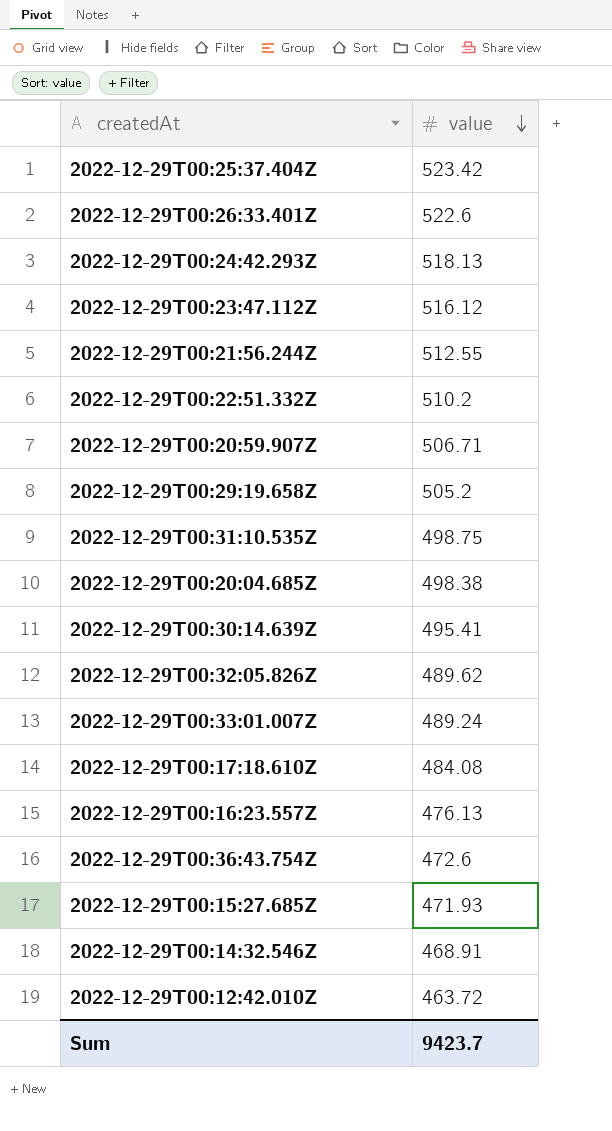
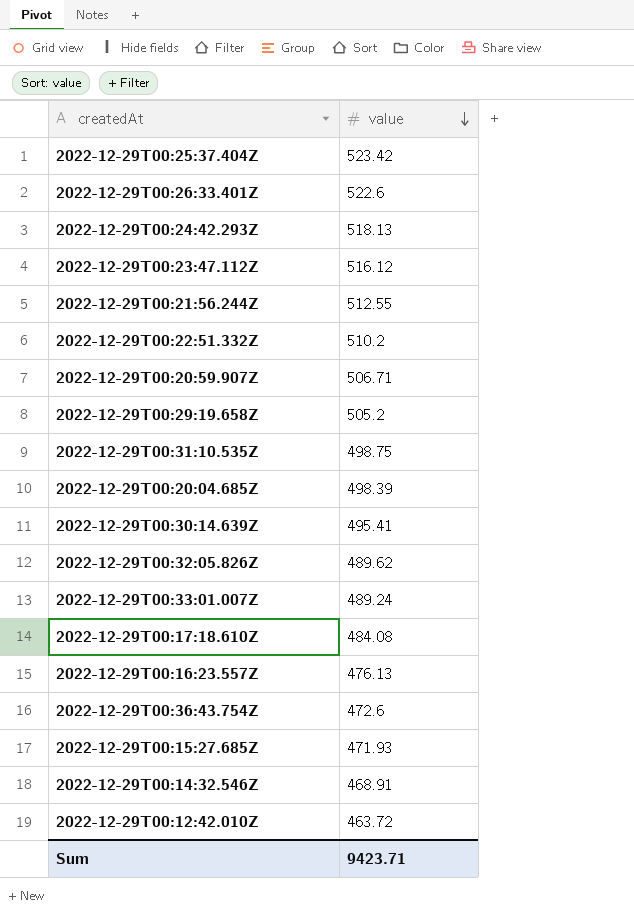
2022-12-29T00:20:04.685Z | value: 498.38 -> 498.39
Sum | value: 9423.7 -> 9423.71

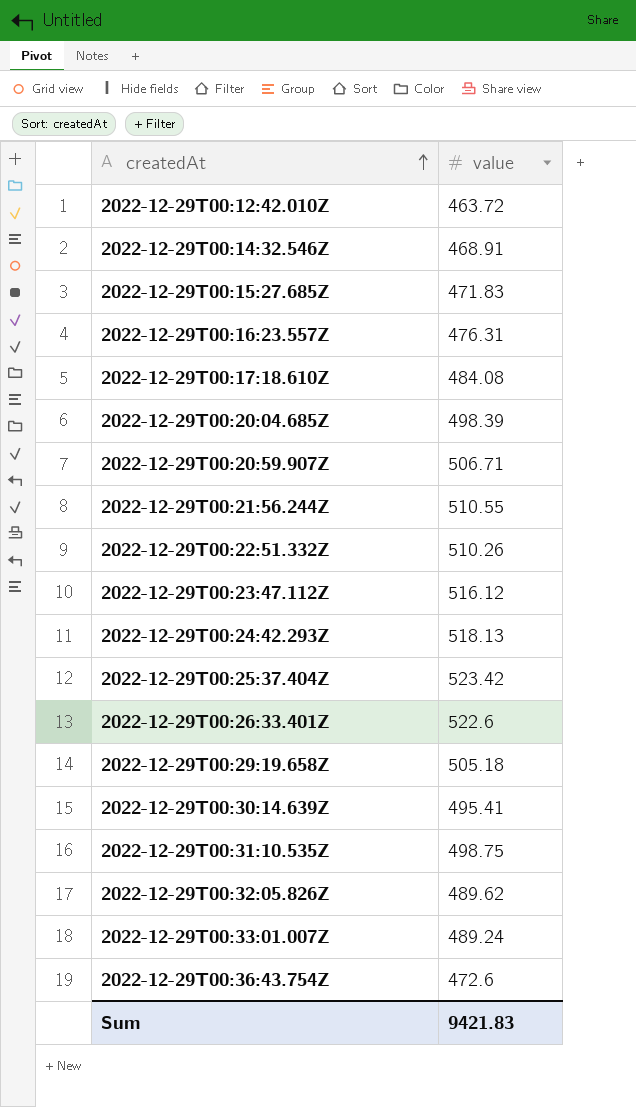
row order: value descending -> createdAt ascending
2022-12-29T00:15:27.685Z | value: 471.93 -> 471.83
2022-12-29T00:16:23.557Z | value: 476.13 -> 476.31
2022-12-29T00:21:56.244Z | value: 512.55 -> 510.55
2022-12-29T00:22:51.332Z | value: 510.2 -> 510.26
2022-12-29T00:29:19.658Z | value: 505.2 -> 505.18
Sum | value: 9423.71 -> 9421.83

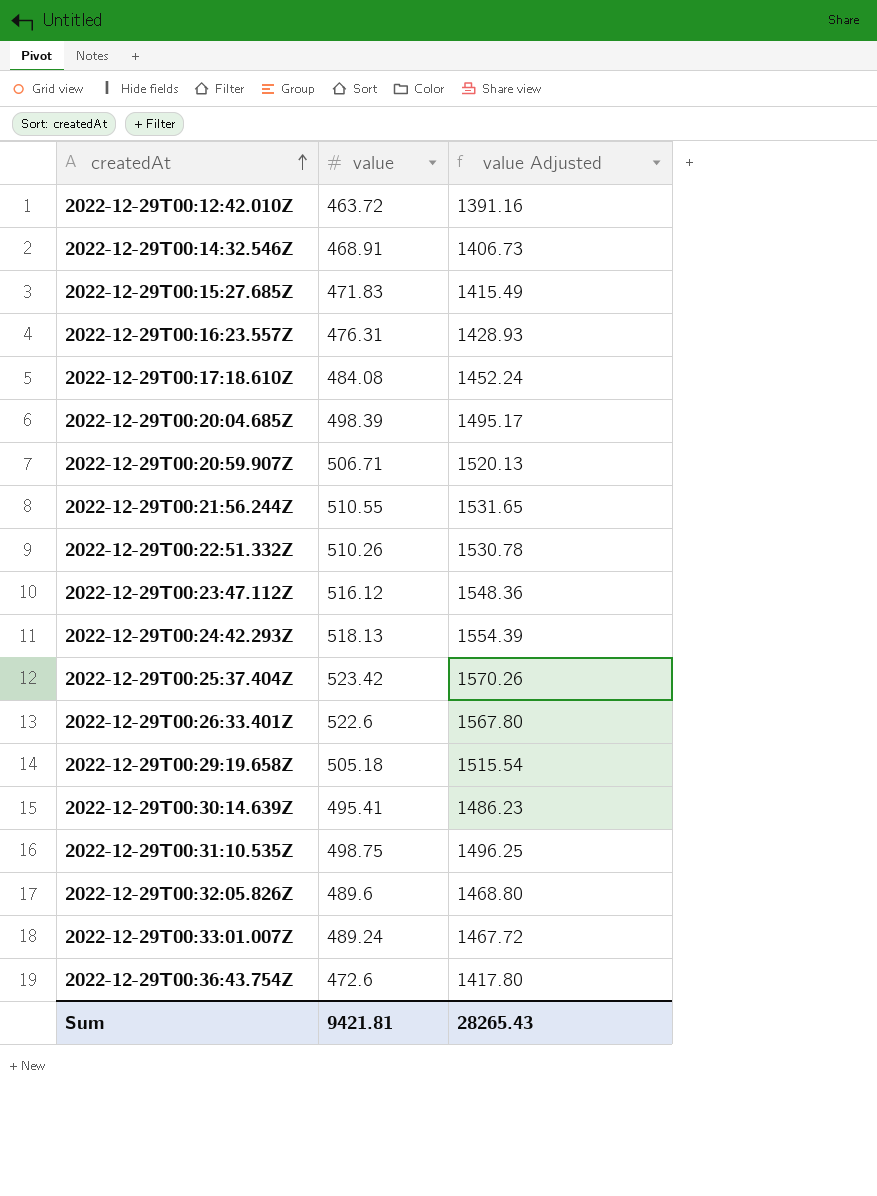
column value Adjusted | formula: none -> [value] * 3
2022-12-29T00:32:05.826Z | value: 489.62 -> 489.6
Sum | value: 9421.83 -> 9421.81

